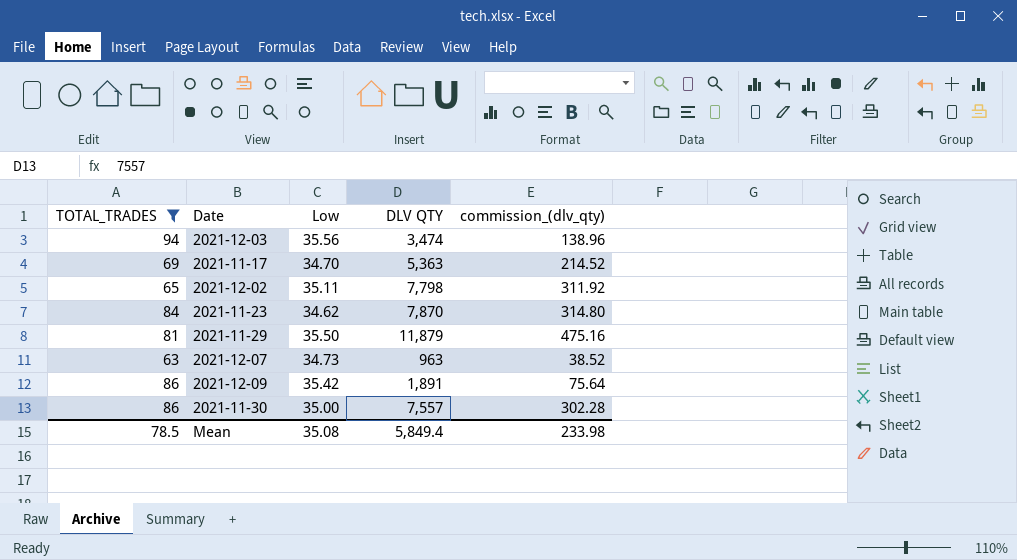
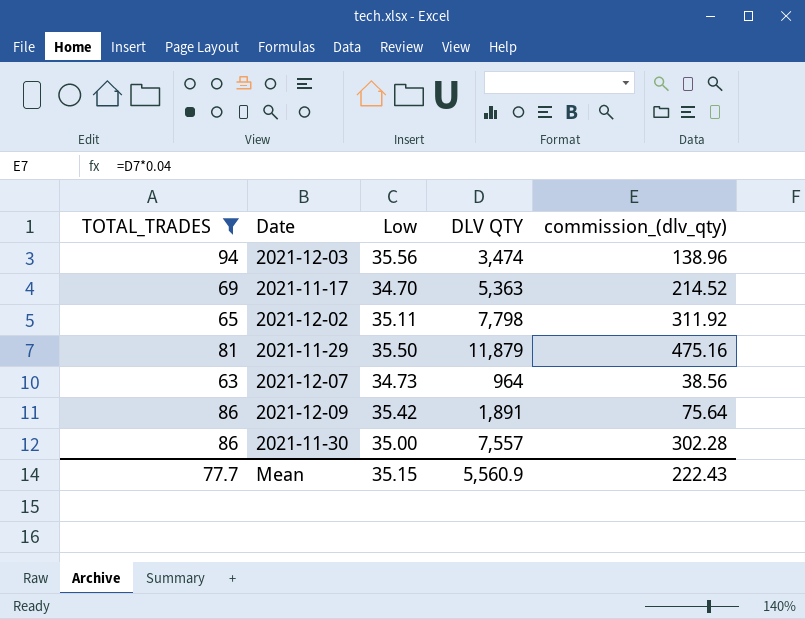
row 2021-11-23: 84 | 34.62 | 7,870 | 314.80 -> none
2021-12-07 | DLV QTY: 963 -> 964
2021-12-07 | commission_(dlv_qty): 38.52 -> 38.56
Mean | TOTAL_TRADES: 78.5 -> 77.7
Mean | Low: 35.08 -> 35.15
Mean | DLV QTY: 5,849.4 -> 5,560.9
Mean | commission_(dlv_qty): 233.98 -> 222.43

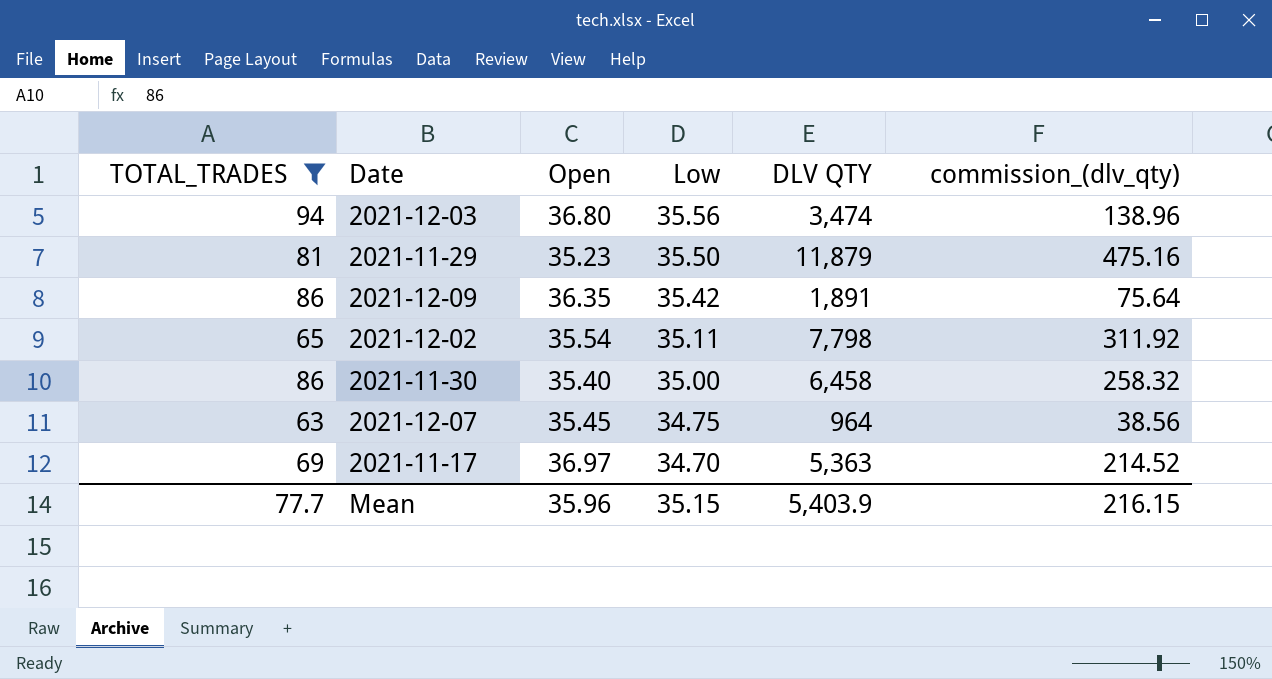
row order: none -> Low descending
column Open | position: none -> 3
2021-11-30 | DLV QTY: 7,557 -> 6,458
2021-11-30 | commission_(dlv_qty): 302.28 -> 258.32
2021-12-07 | Low: 34.73 -> 34.75
Mean | DLV QTY: 5,560.9 -> 5,403.9
Mean | commission_(dlv_qty): 222.43 -> 216.15

